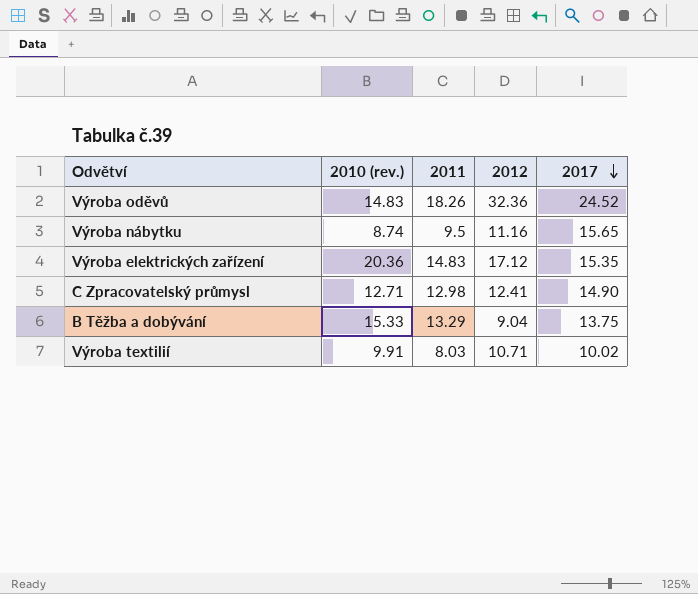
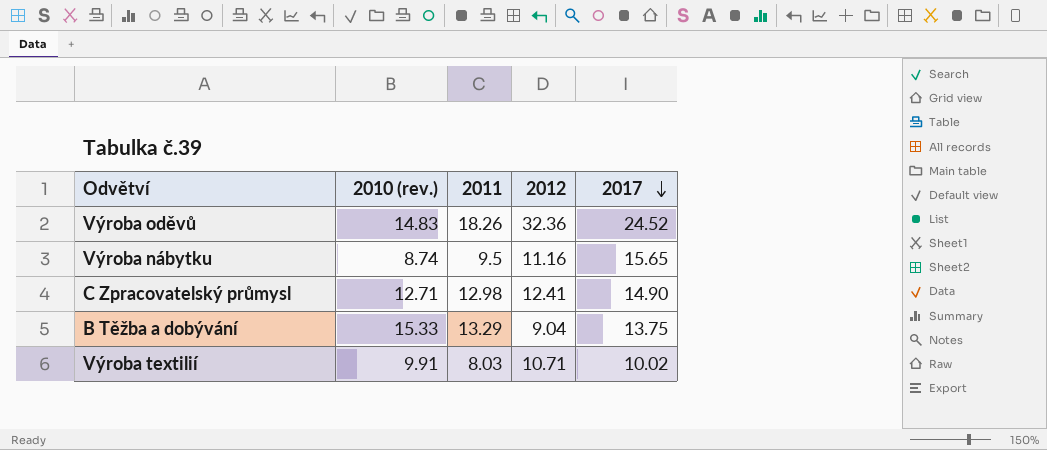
row Výroba elektrických zařízení: 20.36 | 14.83 | 17.12 | 15.35 -> none

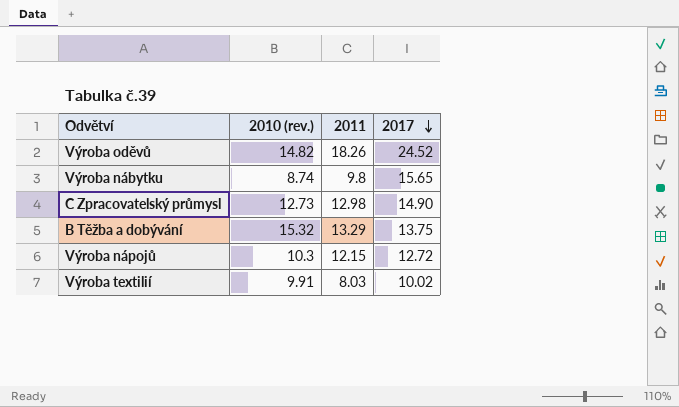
column 2012 | position: 4 -> none
Výroba oděvů | 2010 (rev.): 14.83 -> 14.82
Výroba nábytku | 2011: 9.5 -> 9.8
C Zpracovatelský průmysl | 2010 (rev.): 12.71 -> 12.73
B Těžba a dobývání | 2010 (rev.): 15.33 -> 15.32
row Výroba nápojů: none -> 10.3 | 12.15 | 12.72

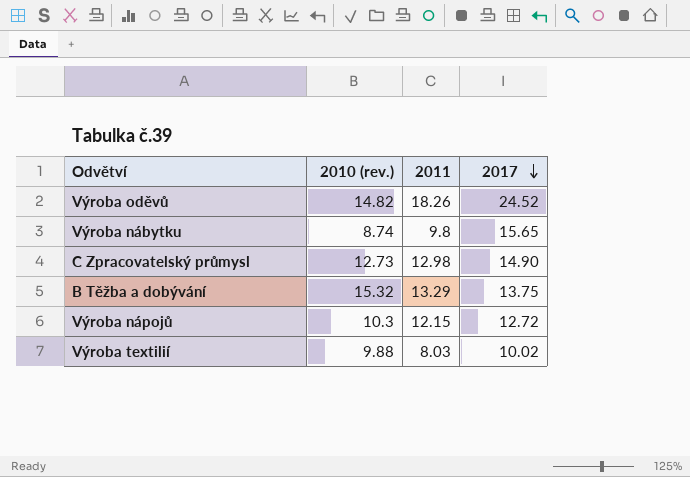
Výroba textilií | 2010 (rev.): 9.91 -> 9.88

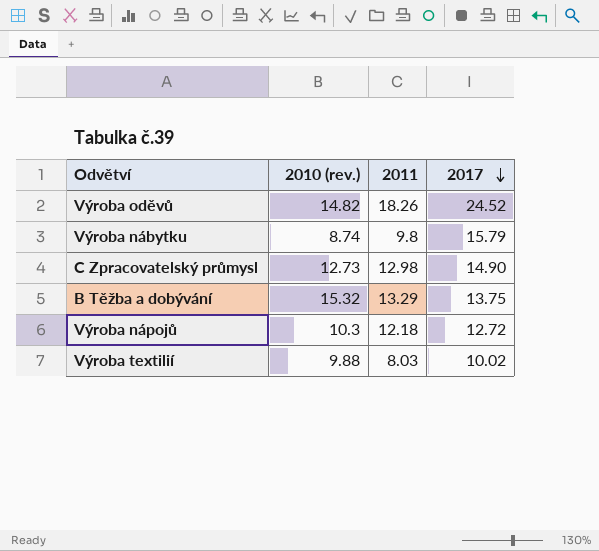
Výroba nábytku | 2017: 15.65 -> 15.79
Výroba nápojů | 2011: 12.15 -> 12.18

